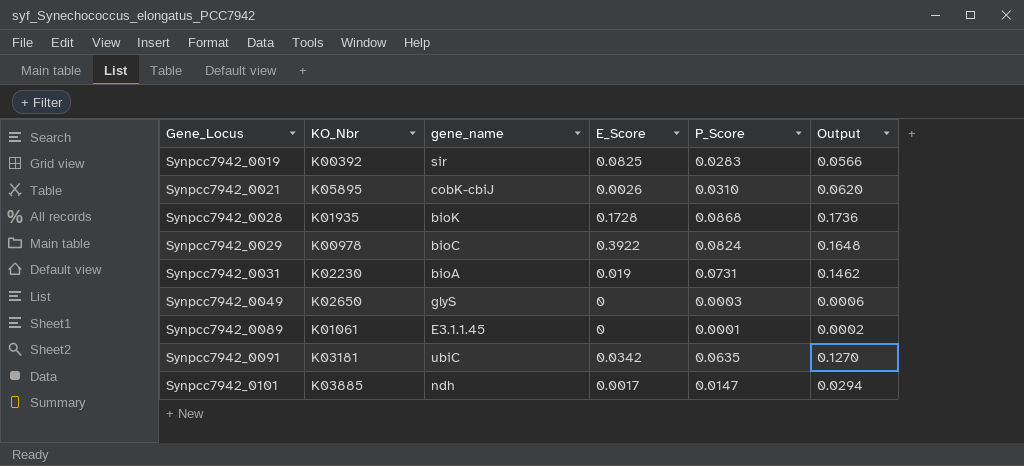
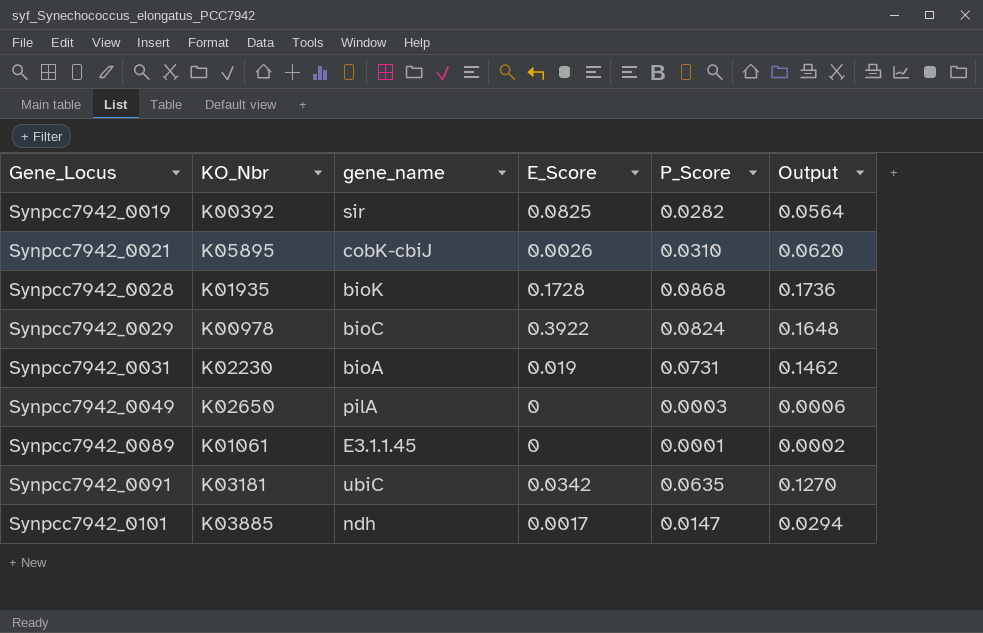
Synpcc7942_0019 | P_Score: 0.0283 -> 0.0282
Synpcc7942_0019 | Output: 0.0566 -> 0.0564
Synpcc7942_0049 | gene_name: glyS -> pilA

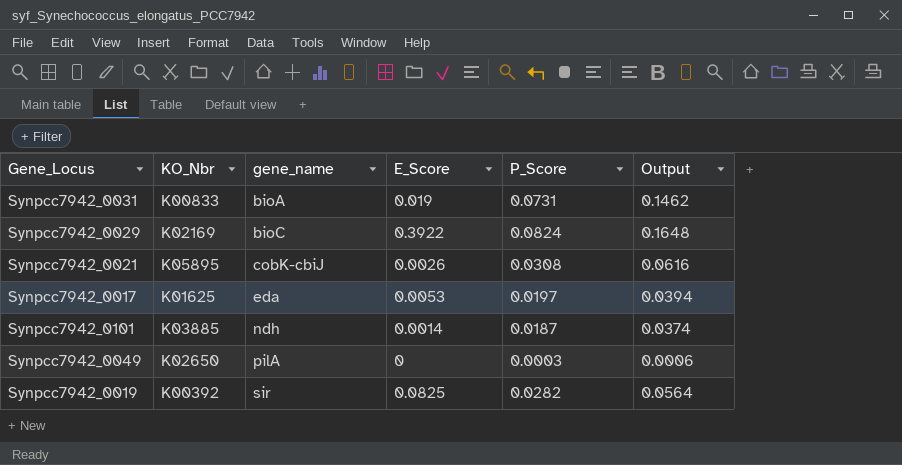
row order: Gene_Locus ascending -> gene_name ascending
row Synpcc7942_0028: K01935 | bioK | 0.1728 | 0.0868 | 0.1736 -> none
row Synpcc7942_0089: K01061 | E3.1.1.45 | 0 | 0.0001 | 0.0002 -> none
row Synpcc7942_0091: K03181 | ubiC | 0.0342 | 0.0635 | 0.1270 -> none
Synpcc7942_0031 | KO_Nbr: K02230 -> K00833
Synpcc7942_0029 | KO_Nbr: K00978 -> K02169
Synpcc7942_0021 | P_Score: 0.0310 -> 0.0308
Synpcc7942_0021 | Output: 0.0620 -> 0.0616
row Synpcc7942_0017: none -> K01625 | eda | 0.0053 | 0.0197 | 0.0394
Synpcc7942_0101 | E_Score: 0.0017 -> 0.0014
Synpcc7942_0101 | P_Score: 0.0147 -> 0.0187
Synpcc7942_0101 | Output: 0.0294 -> 0.0374

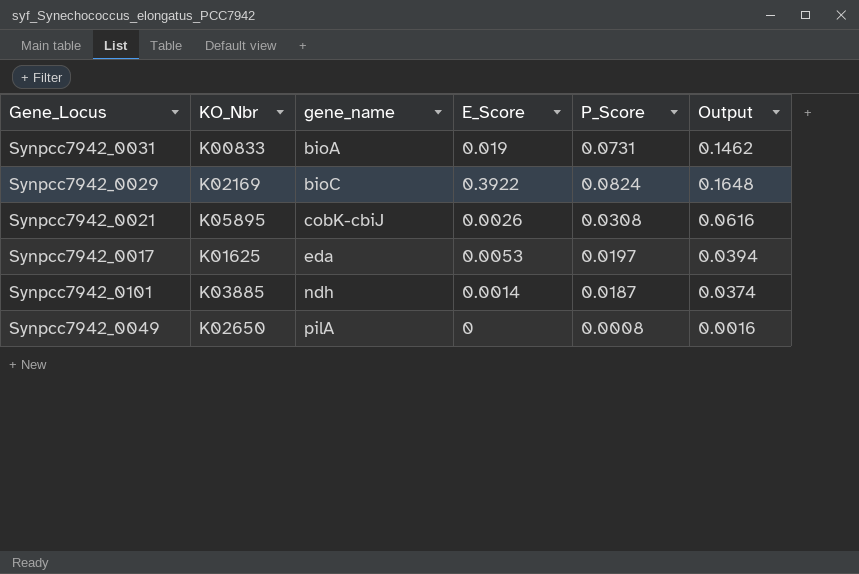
row Synpcc7942_0019: K00392 | sir | 0.0825 | 0.0282 | 0.0564 -> none
Synpcc7942_0049 | P_Score: 0.0003 -> 0.0008
Synpcc7942_0049 | Output: 0.0006 -> 0.0016

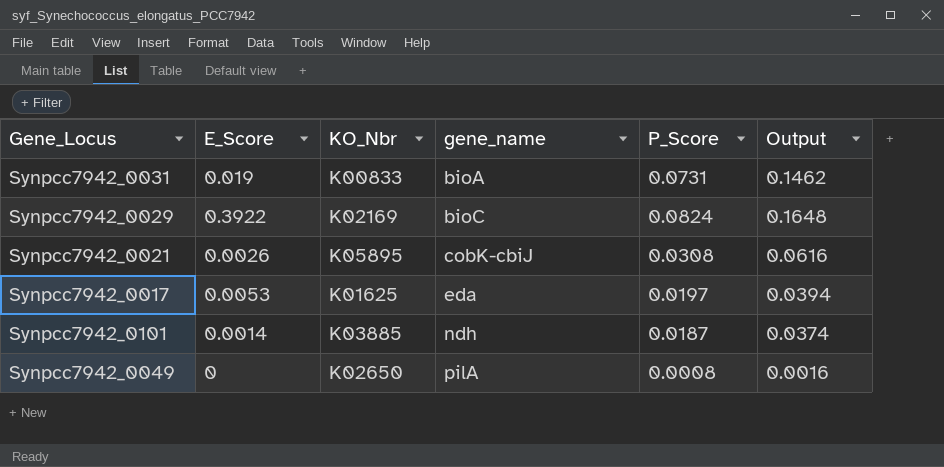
column E_Score | position: 4 -> 2

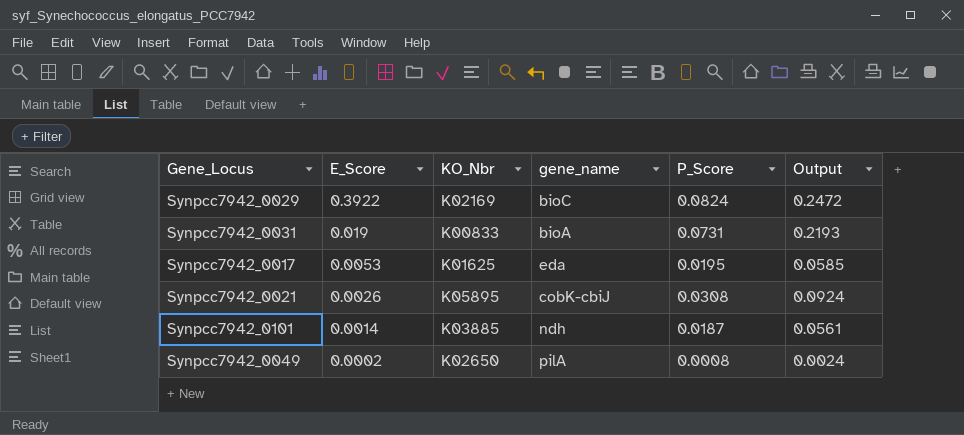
row order: gene_name ascending -> E_Score descending
column Output | formula: [P_Score] * 2 -> [P_Score] * 3
Synpcc7942_0017 | P_Score: 0.0197 -> 0.0195
Synpcc7942_0049 | E_Score: 0 -> 0.0002

